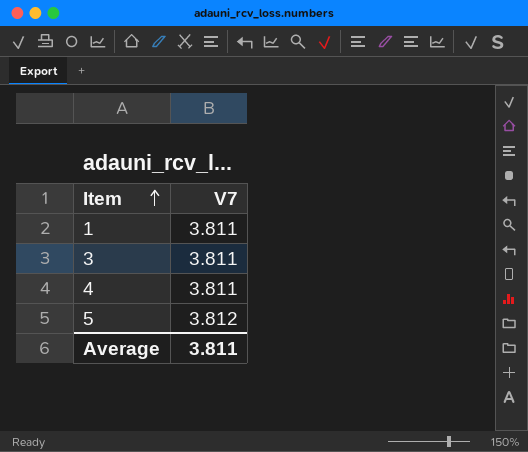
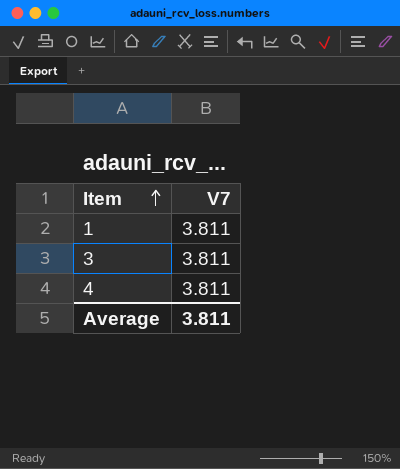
row 5: 3.812 -> none

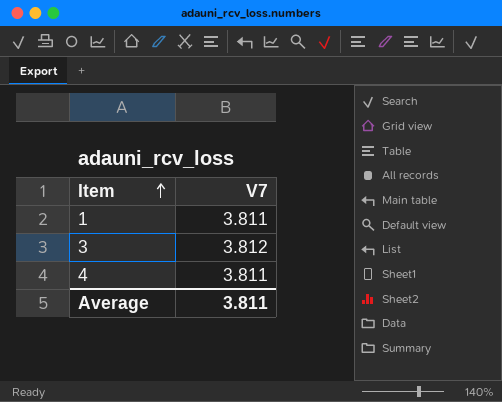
3 | V7: 3.811 -> 3.812

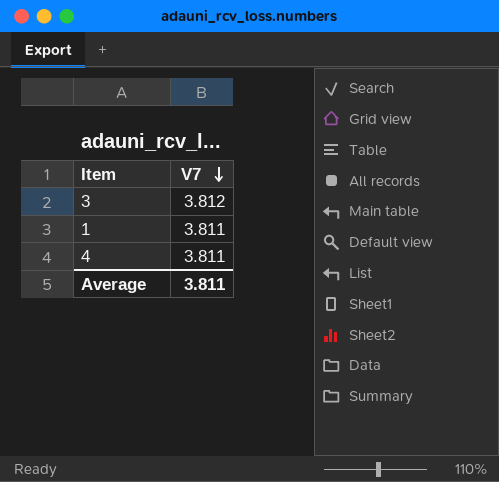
row order: Item ascending -> V7 descending

